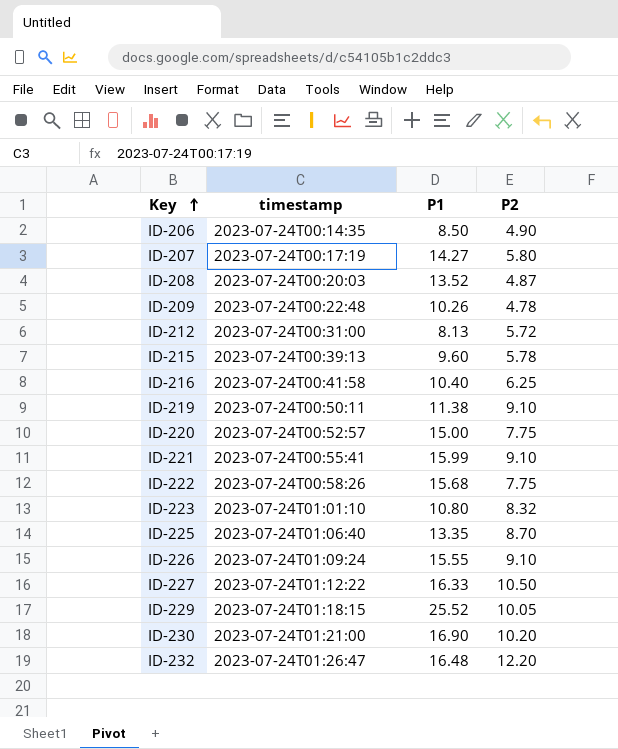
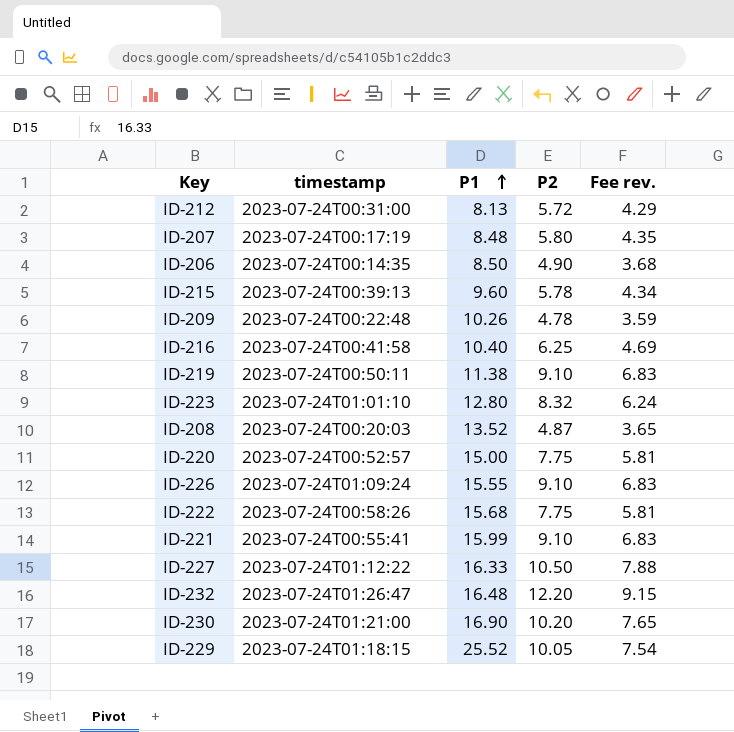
row order: Key ascending -> P1 ascending
column Fee rev. | formula: none -> [P2] * 0.75
row ID-225: 2023-07-24T01:06:40 | 13.35 | 8.70 -> none
ID-207 | P1: 14.27 -> 8.48
ID-223 | P1: 10.80 -> 12.80

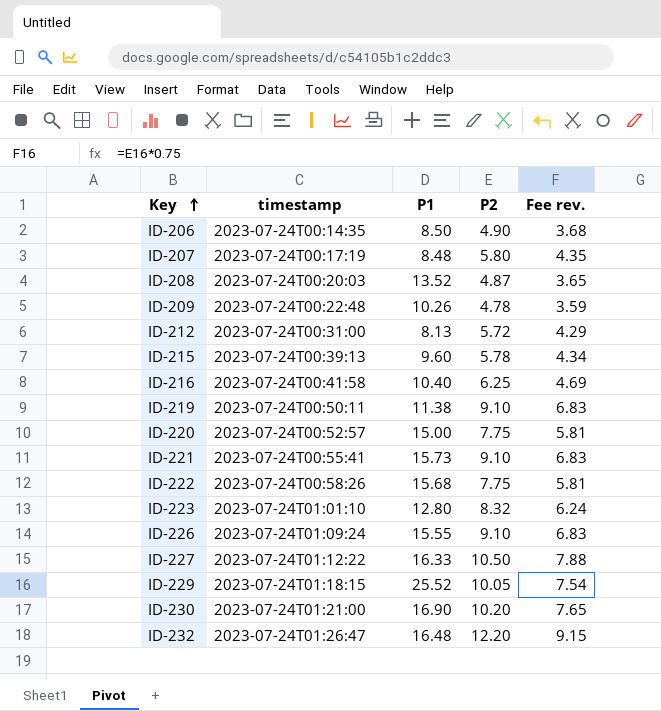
row order: P1 ascending -> Key ascending
ID-221 | P1: 15.99 -> 15.73

